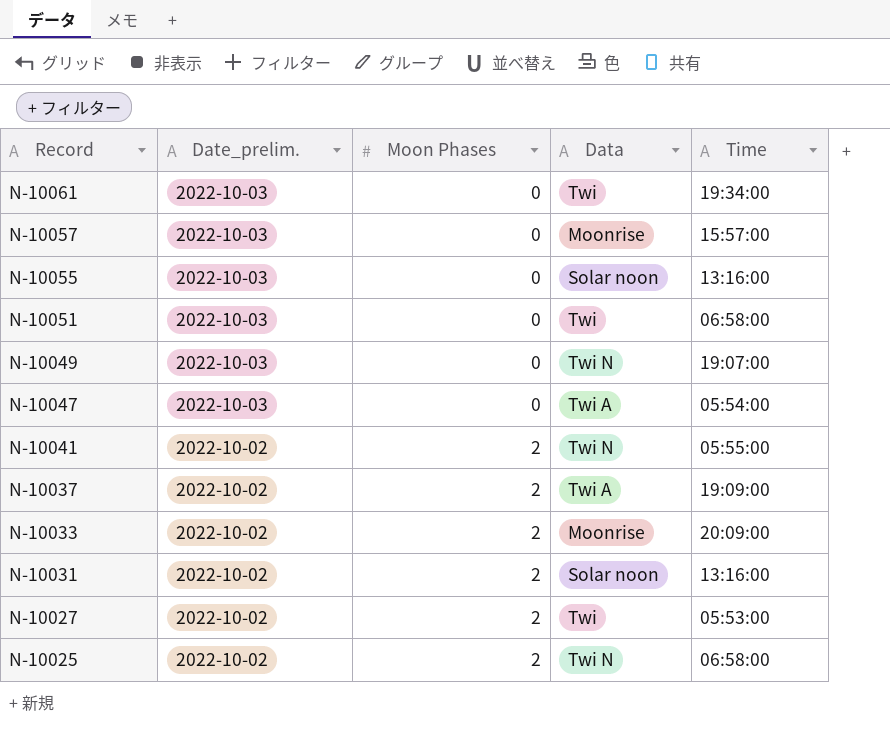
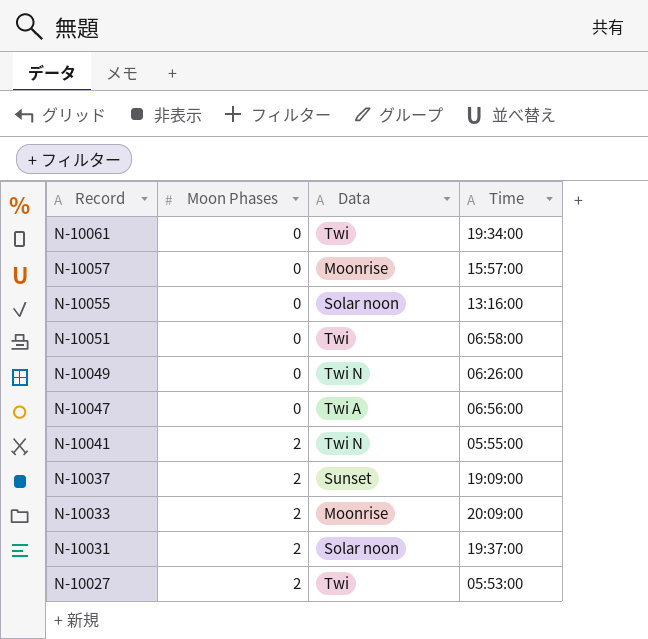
column Date_prelim. | position: 2 -> none
row N-10025: 2022-10-02 | 2 | Twi N | 06:58:00 -> none
N-10049 | Time: 19:07:00 -> 06:26:00
N-10047 | Time: 05:54:00 -> 06:56:00
N-10037 | Data: Twi A -> Sunset
N-10031 | Time: 13:16:00 -> 19:37:00

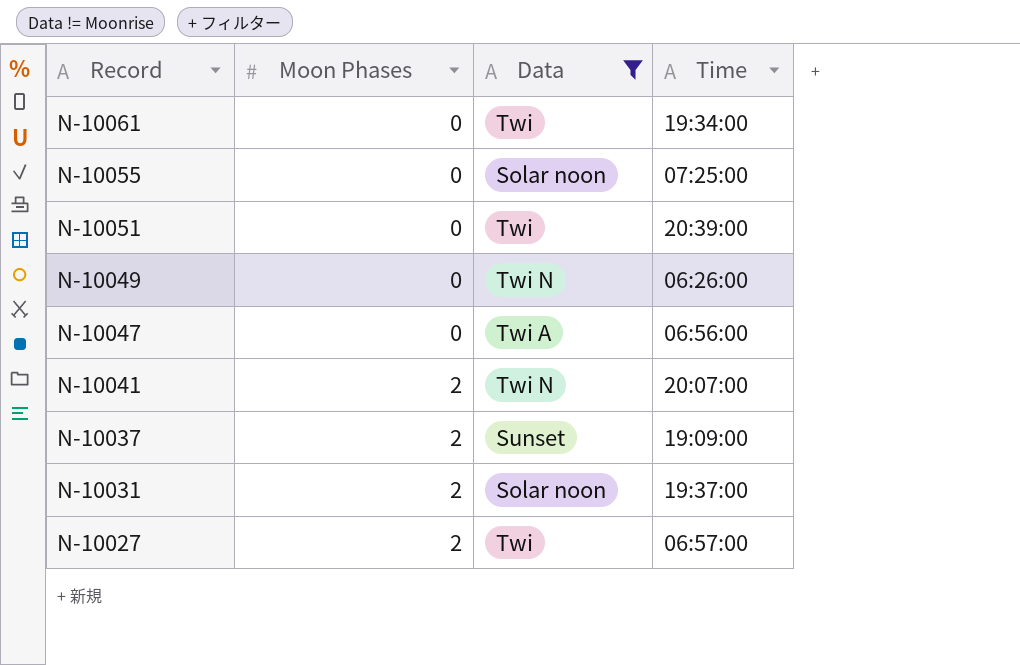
filter: none -> Data != Moonrise
N-10055 | Time: 13:16:00 -> 07:25:00
N-10051 | Time: 06:58:00 -> 20:39:00
N-10041 | Time: 05:55:00 -> 20:07:00
N-10027 | Time: 05:53:00 -> 06:57:00

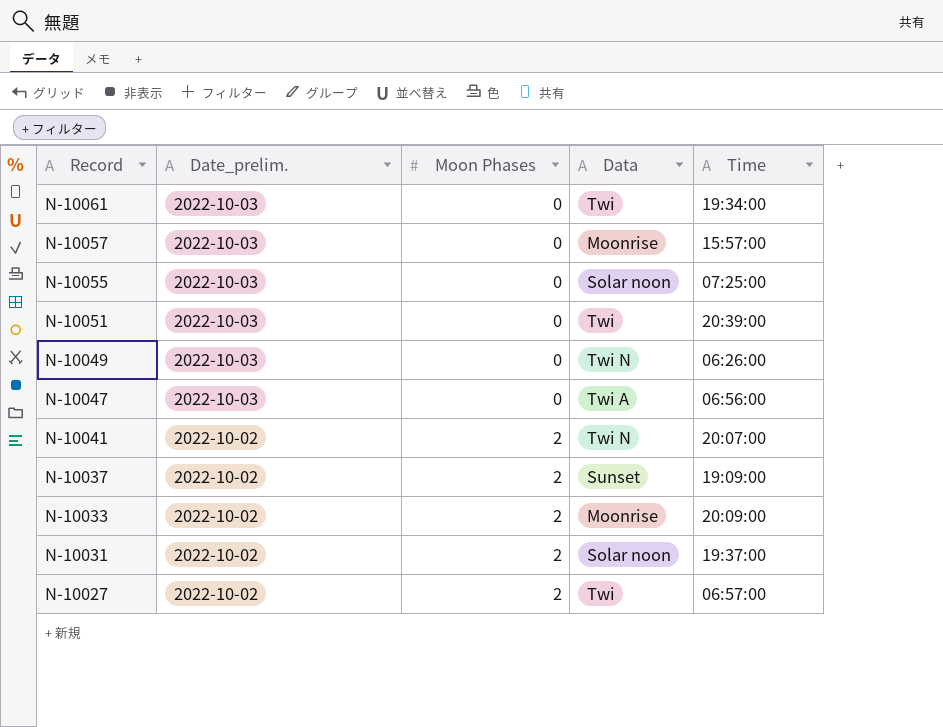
filter: Data != Moonrise -> none
column Date_prelim. | position: none -> 2

